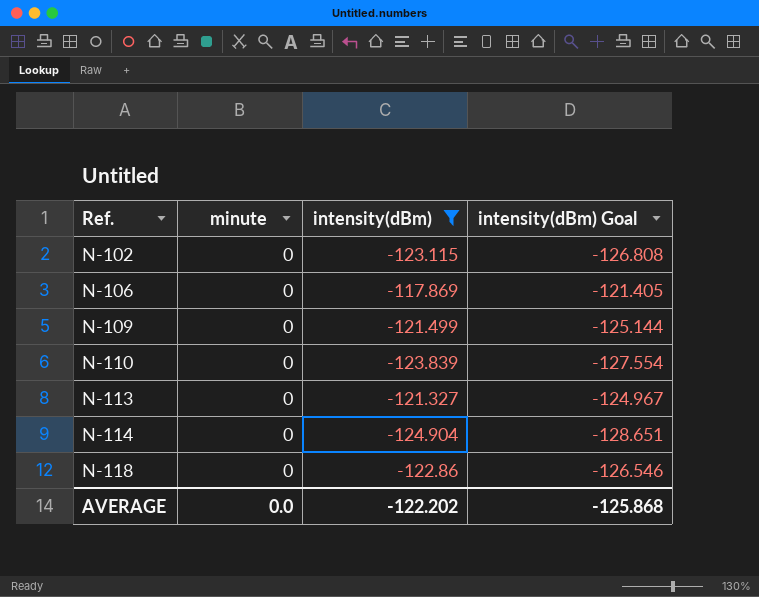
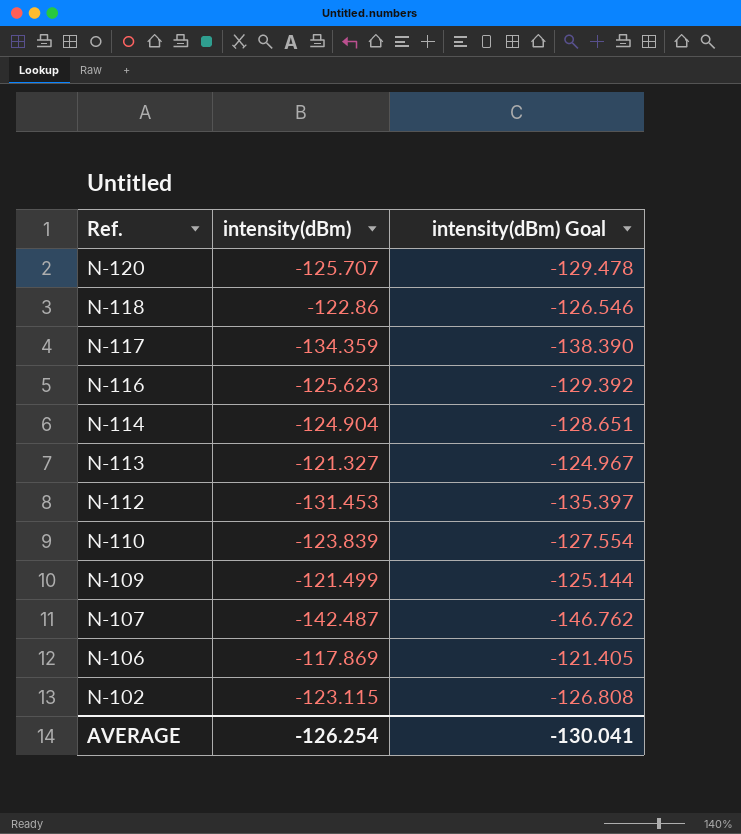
filter: intensity(dBm) >= -124.904 -> none
row order: Ref. ascending -> Ref. descending
column minute | position: 2 -> none
AVERAGE | intensity(dBm): -122.202 -> -126.254
AVERAGE | intensity(dBm) Goal: -125.868 -> -130.041

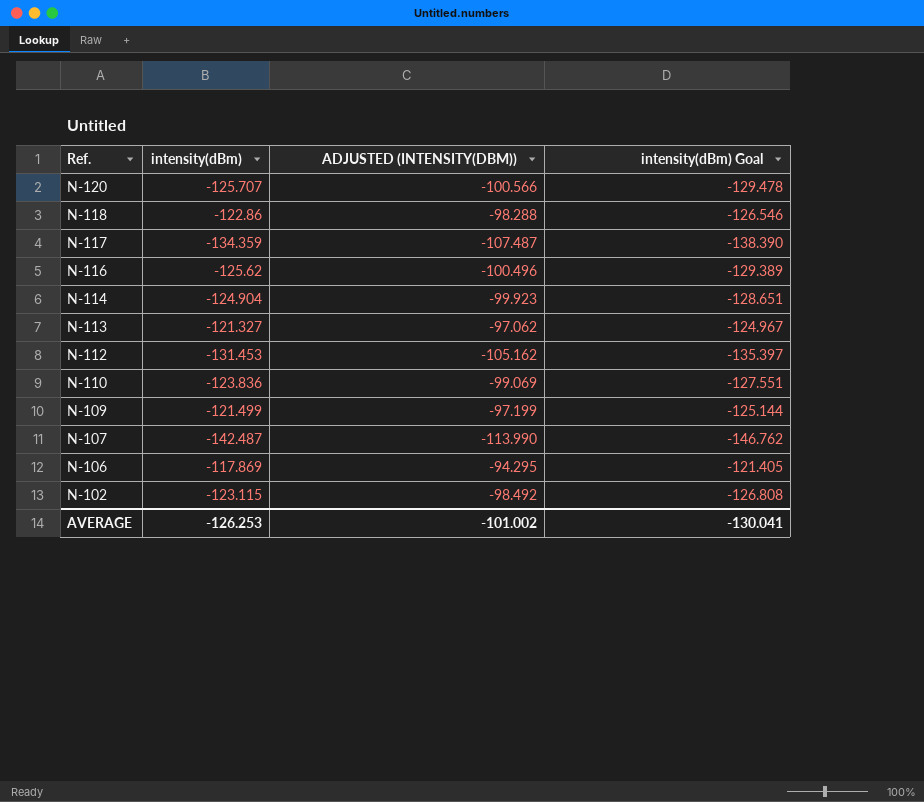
column ADJUSTED (INTENSITY(DBM)) | formula: none -> [intensity(dBm)] * 0.8
N-116 | intensity(dBm): -125.623 -> -125.62
N-116 | intensity(dBm) Goal: -129.392 -> -129.389
N-110 | intensity(dBm): -123.839 -> -123.836
N-110 | intensity(dBm) Goal: -127.554 -> -127.551
AVERAGE | intensity(dBm): -126.254 -> -126.253

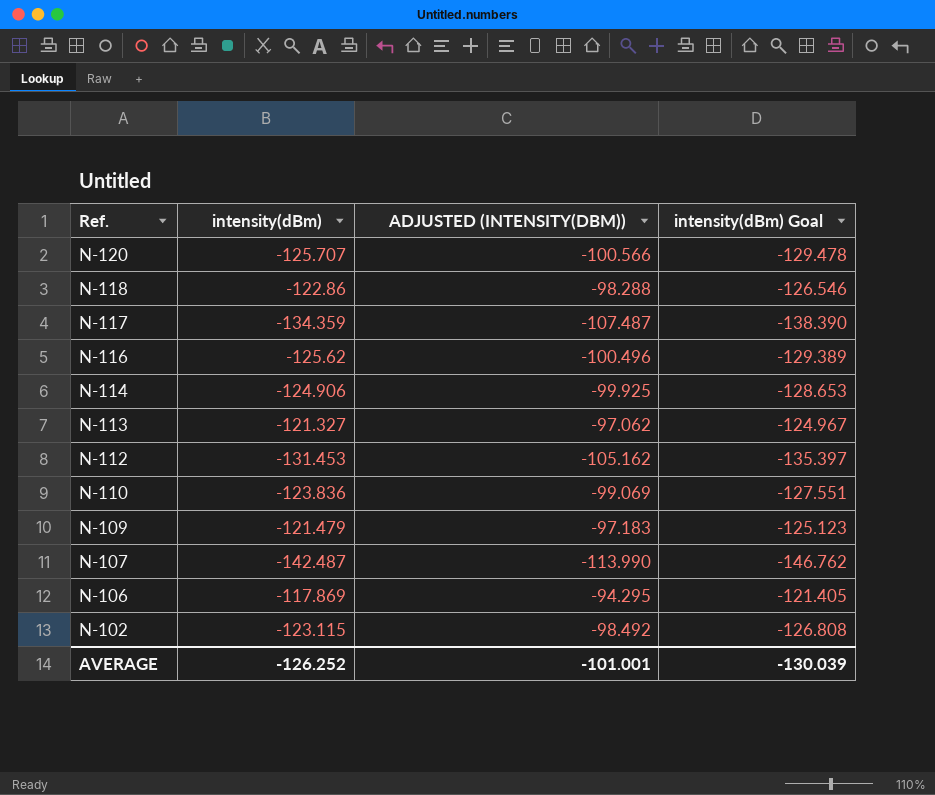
N-114 | intensity(dBm): -124.904 -> -124.906
N-114 | ADJUSTED (INTENSITY(DBM)): -99.923 -> -99.925
N-114 | intensity(dBm) Goal: -128.651 -> -128.653
N-109 | intensity(dBm): -121.499 -> -121.479
N-109 | ADJUSTED (INTENSITY(DBM)): -97.199 -> -97.183
N-109 | intensity(dBm) Goal: -125.144 -> -125.123
AVERAGE | intensity(dBm): -126.253 -> -126.252
AVERAGE | ADJUSTED (INTENSITY(DBM)): -101.002 -> -101.001
AVERAGE | intensity(dBm) Goal: -130.041 -> -130.039

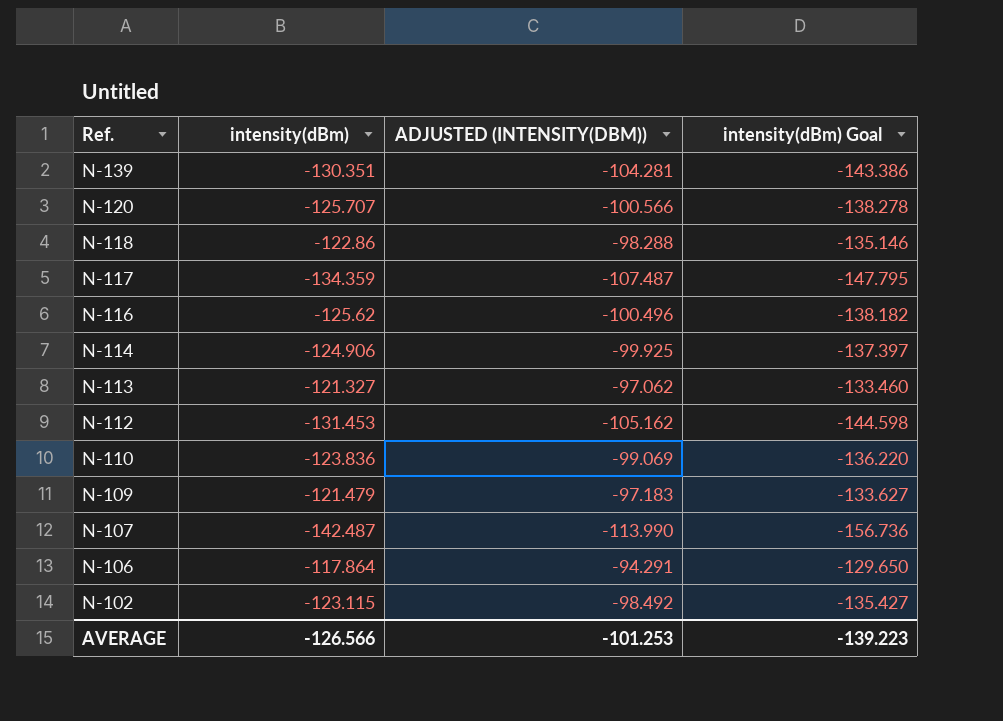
column intensity(dBm) Goal | formula: [intensity(dBm)] * 1.03 -> [intensity(dBm)] * 1.1
row N-139: none -> -130.351 | -104.281 | -143.386
N-106 | intensity(dBm): -117.869 -> -117.864
N-106 | ADJUSTED (INTENSITY(DBM)): -94.295 -> -94.291
AVERAGE | intensity(dBm): -126.252 -> -126.566
AVERAGE | ADJUSTED (INTENSITY(DBM)): -101.001 -> -101.253
AVERAGE | intensity(dBm) Goal: -130.039 -> -139.223

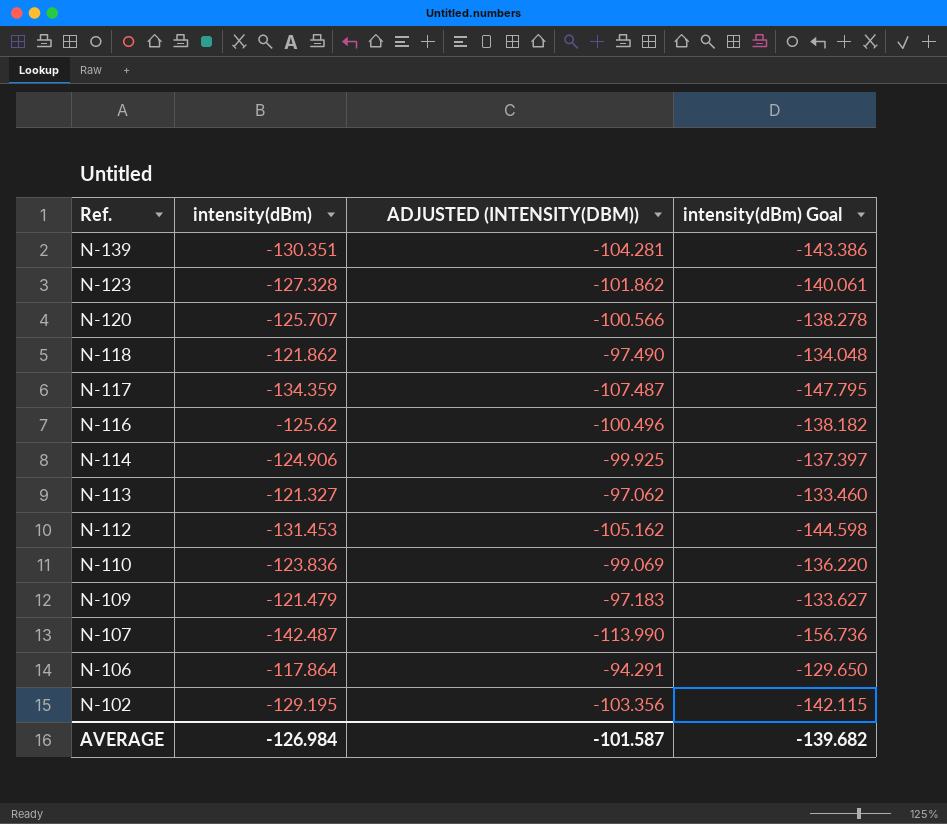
row N-123: none -> -127.328 | -101.862 | -140.061
N-118 | intensity(dBm): -122.86 -> -121.862
N-118 | ADJUSTED (INTENSITY(DBM)): -98.288 -> -97.490
N-118 | intensity(dBm) Goal: -135.146 -> -134.048
N-102 | intensity(dBm): -123.115 -> -129.195
N-102 | ADJUSTED (INTENSITY(DBM)): -98.492 -> -103.356
N-102 | intensity(dBm) Goal: -135.427 -> -142.115
AVERAGE | intensity(dBm): -126.566 -> -126.984
AVERAGE | ADJUSTED (INTENSITY(DBM)): -101.253 -> -101.587
AVERAGE | intensity(dBm) Goal: -139.223 -> -139.682

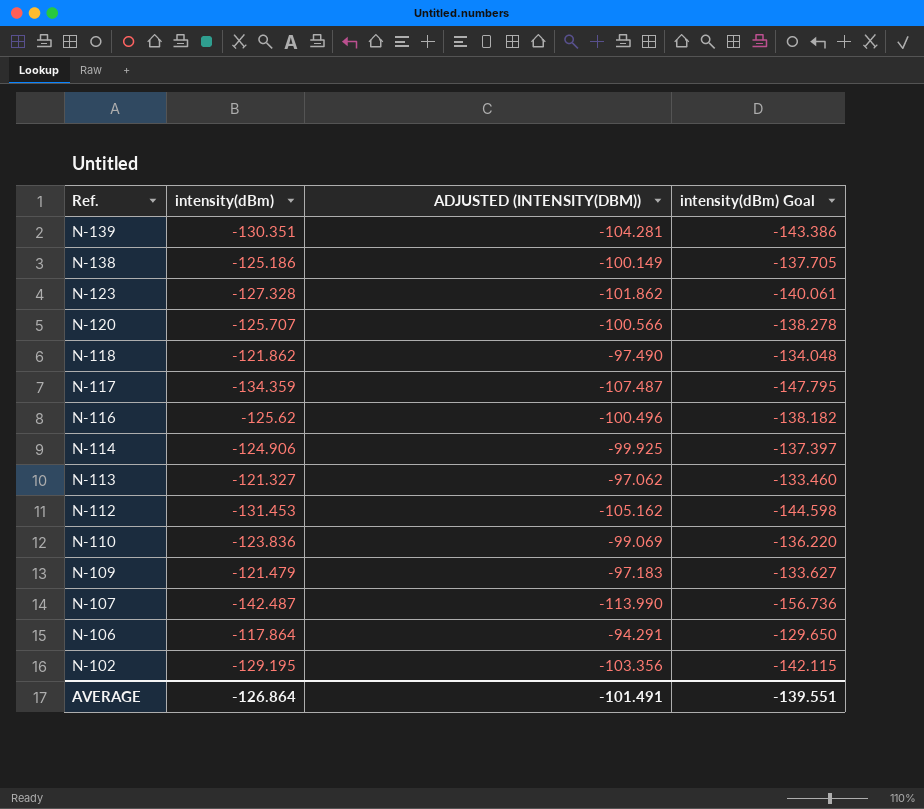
row N-138: none -> -125.186 | -100.149 | -137.705
AVERAGE | intensity(dBm): -126.984 -> -126.864
AVERAGE | ADJUSTED (INTENSITY(DBM)): -101.587 -> -101.491
AVERAGE | intensity(dBm) Goal: -139.682 -> -139.551

